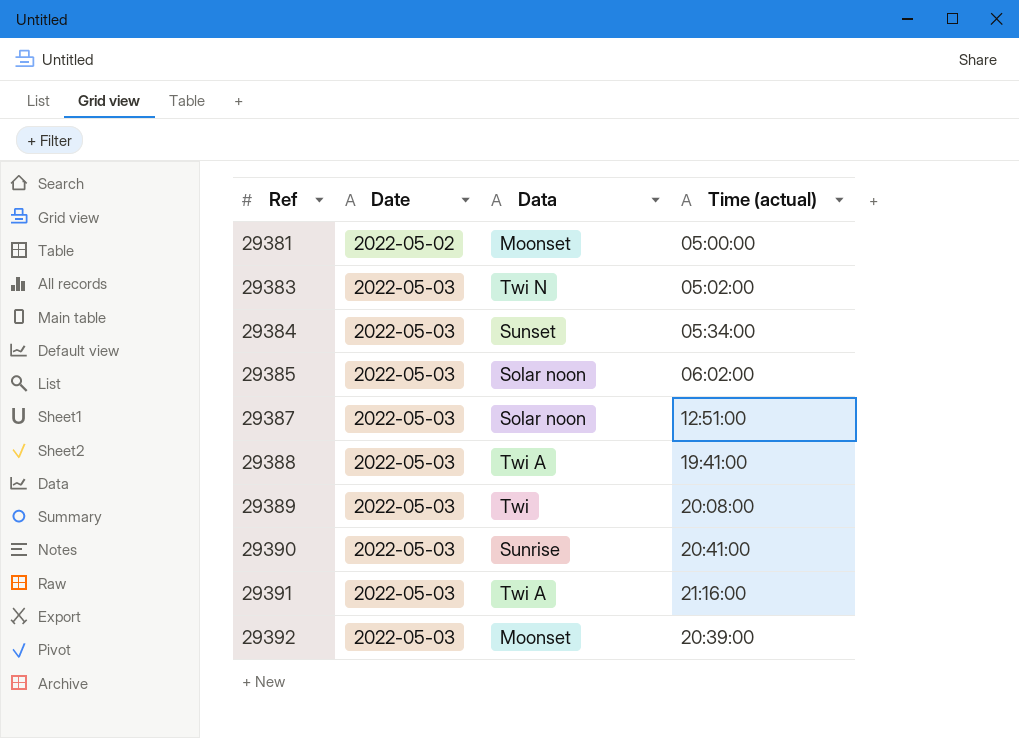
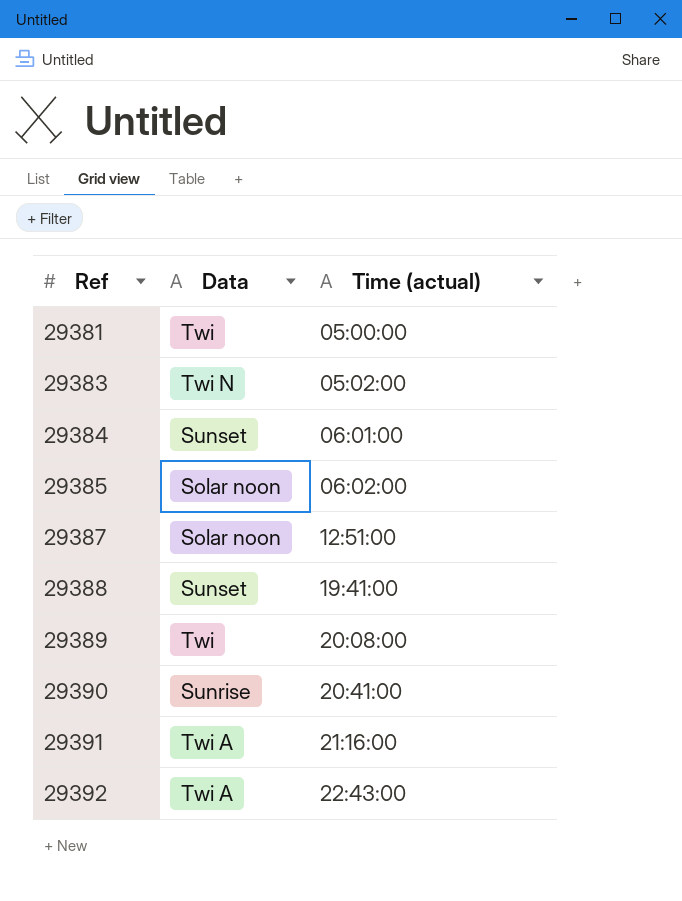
column Date | position: 2 -> none
29381 | Data: Moonset -> Twi
29384 | Time (actual): 05:34:00 -> 06:01:00
29388 | Data: Twi A -> Sunset
29392 | Data: Moonset -> Twi A
29392 | Time (actual): 20:39:00 -> 22:43:00

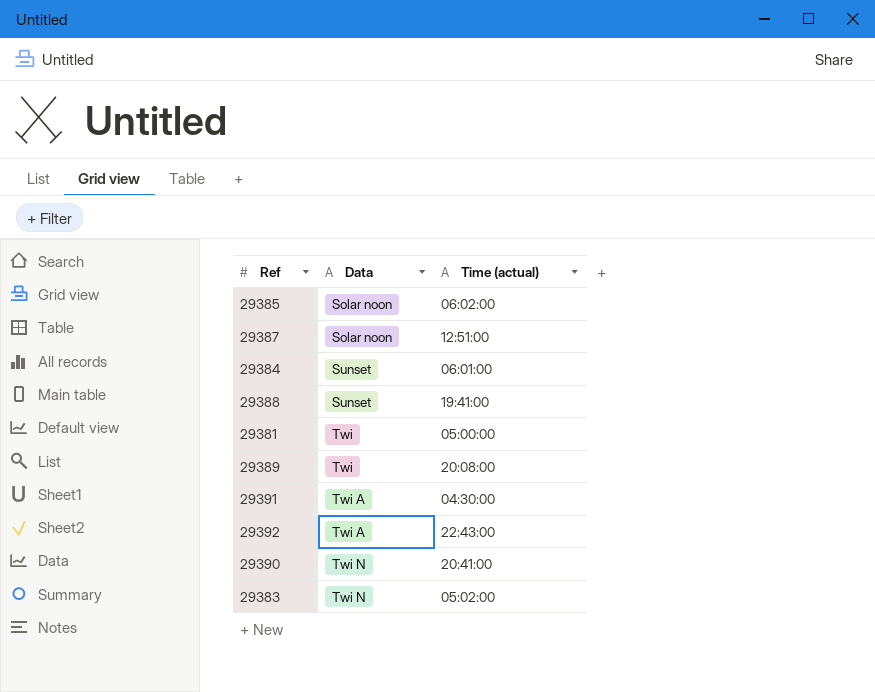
row order: Ref ascending -> Data ascending
29391 | Time (actual): 21:16:00 -> 04:30:00
29390 | Data: Sunrise -> Twi N

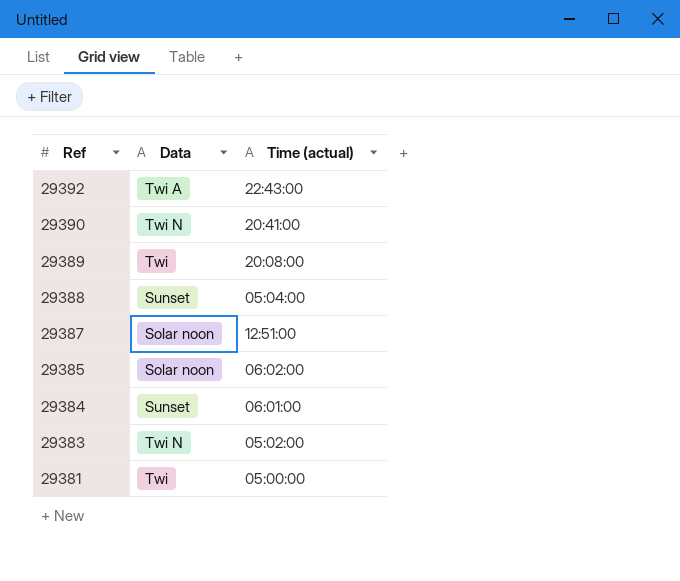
row order: Data ascending -> Ref descending
row 29391: Twi A | 04:30:00 -> none
29388 | Time (actual): 19:41:00 -> 05:04:00

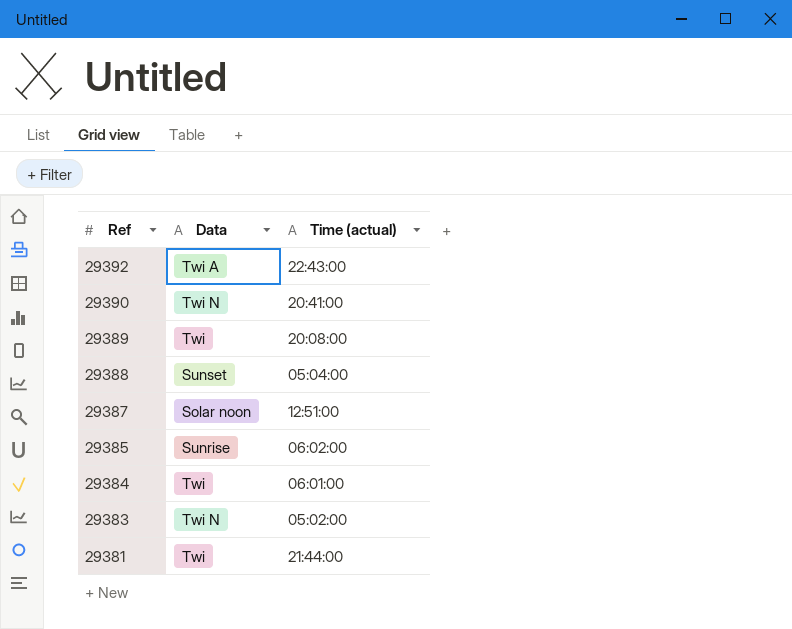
29385 | Data: Solar noon -> Sunrise
29384 | Data: Sunset -> Twi
29381 | Time (actual): 05:00:00 -> 21:44:00

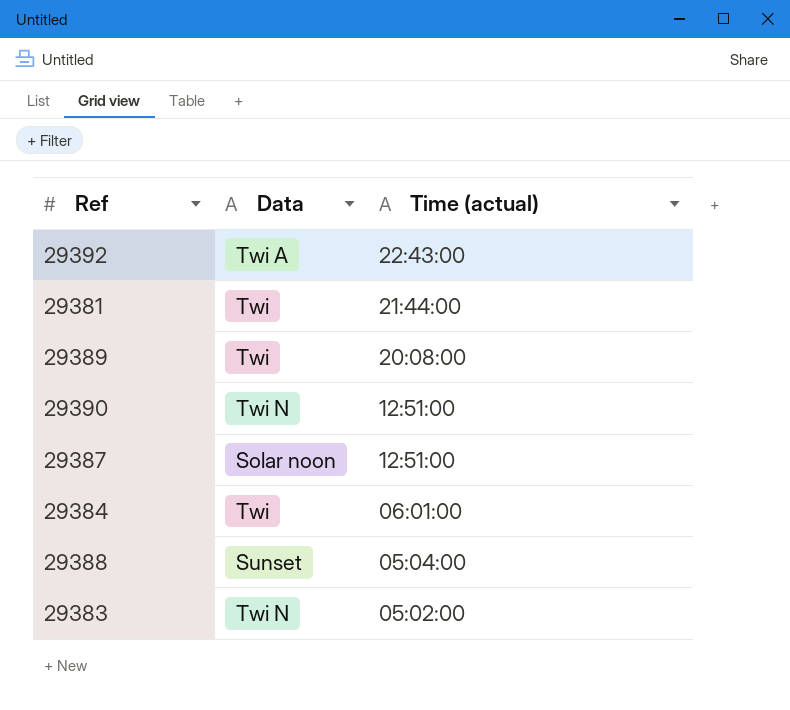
row order: Ref descending -> Time (actual) descending
row 29385: Sunrise | 06:02:00 -> none
29390 | Time (actual): 20:41:00 -> 12:51:00

